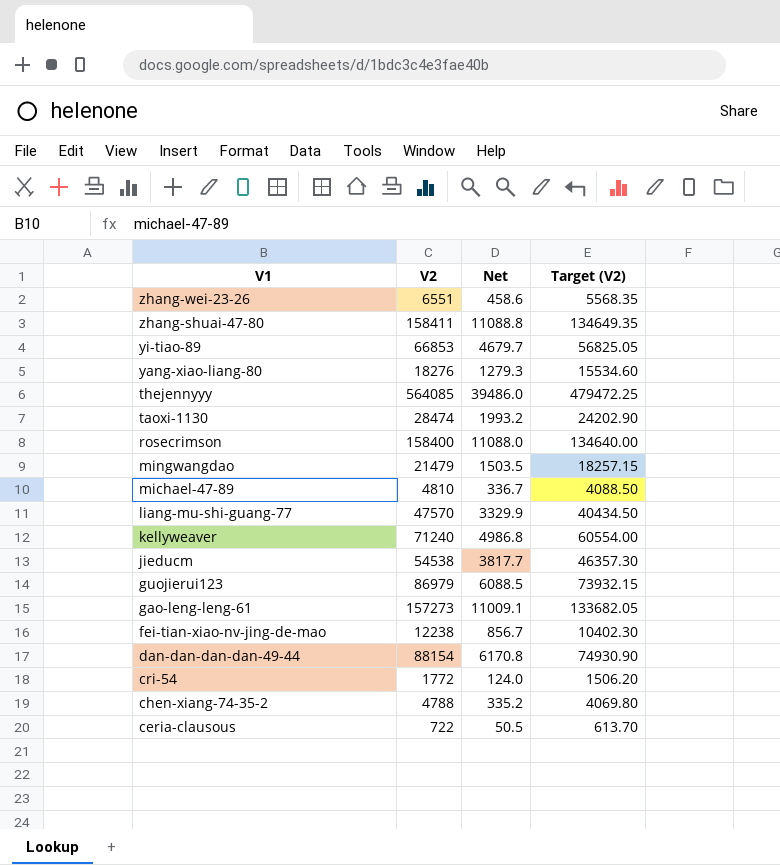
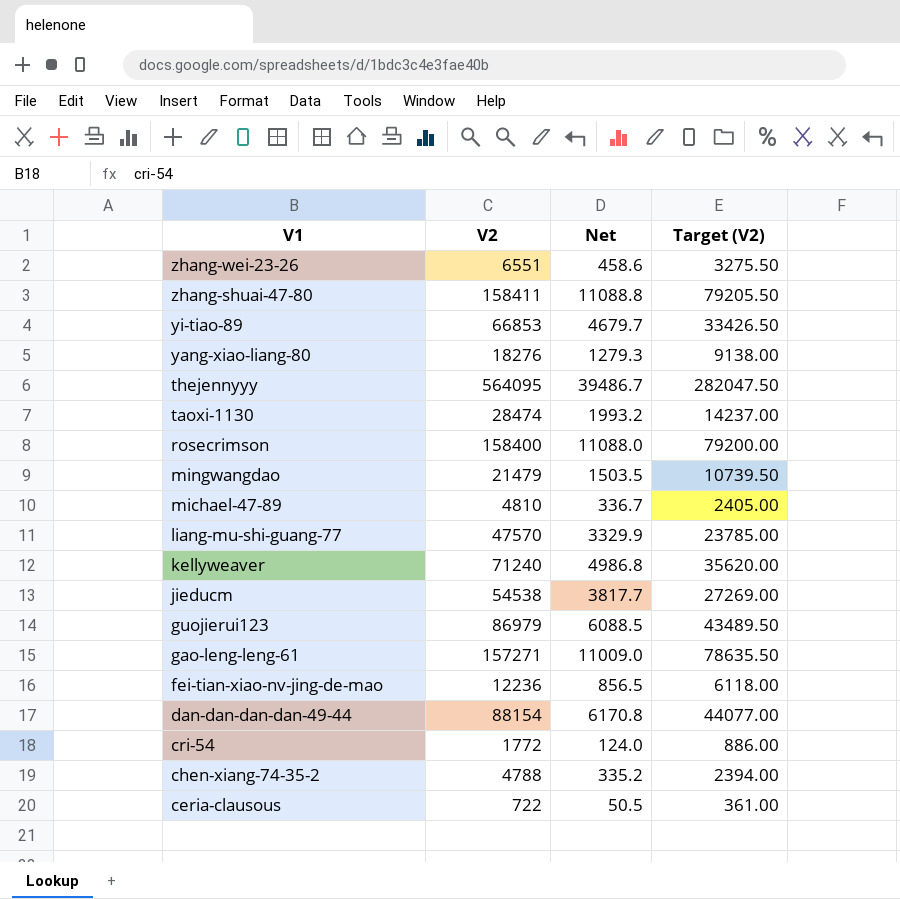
column Target (V2) | formula: [V2] * 0.85 -> [V2] * 0.5
thejennyyy | V2: 564085 -> 564095
thejennyyy | Net: 39486.0 -> 39486.7
gao-leng-leng-61 | V2: 157273 -> 157271
gao-leng-leng-61 | Net: 11009.1 -> 11009.0
fei-tian-xiao-nv-jing-de-mao | V2: 12238 -> 12236
fei-tian-xiao-nv-jing-de-mao | Net: 856.7 -> 856.5

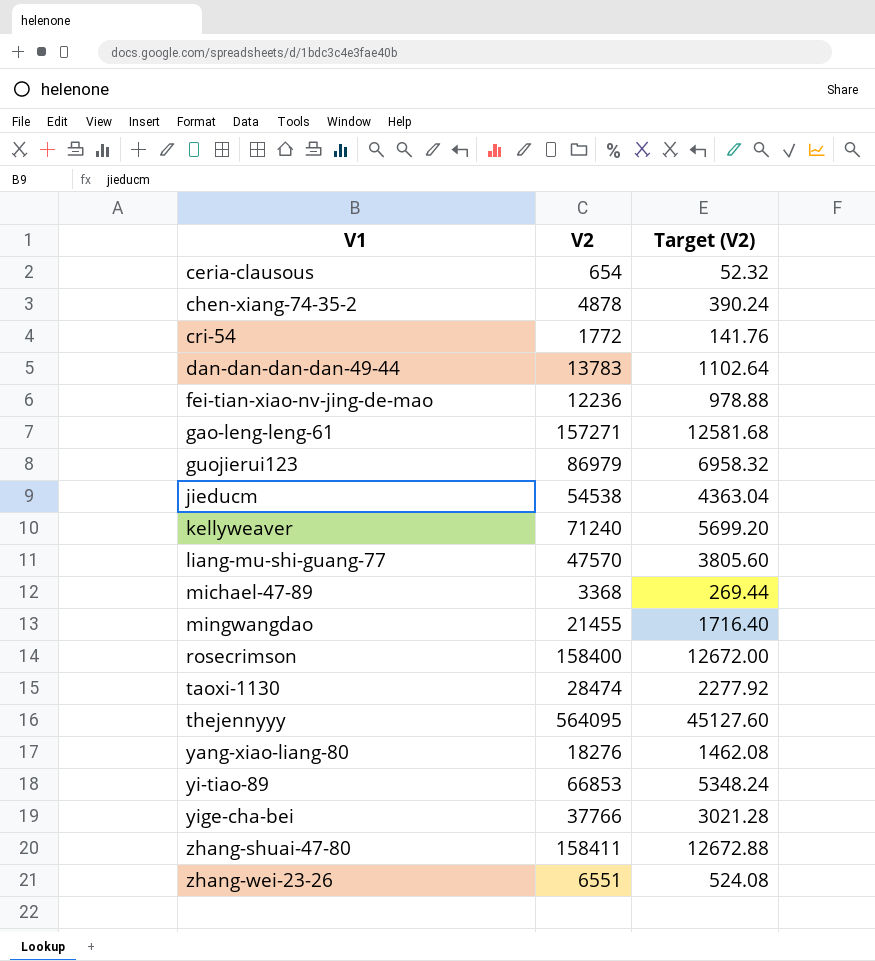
row order: V1 descending -> V1 ascending
column Net | formula: [V2] * 0.07 -> none
column Target (V2) | formula: [V2] * 0.5 -> [V2] * 0.08
ceria-clausous | V2: 722 -> 654
chen-xiang-74-35-2 | V2: 4788 -> 4878
dan-dan-dan-dan-49-44 | V2: 88154 -> 13783
michael-47-89 | V2: 4810 -> 3368
mingwangdao | V2: 21479 -> 21455
row yige-cha-bei: none -> 37766 | 3021.28

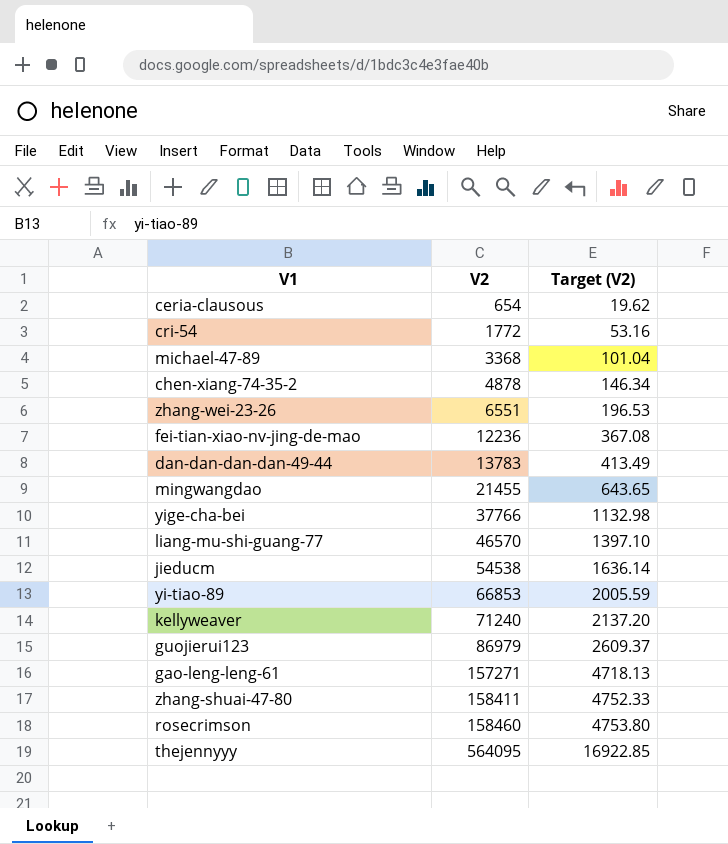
row order: V1 ascending -> V2 ascending
column Target (V2) | formula: [V2] * 0.08 -> [V2] * 0.03
row taoxi-1130: 28474 | 2277.92 -> none
row yang-xiao-liang-80: 18276 | 1462.08 -> none
liang-mu-shi-guang-77 | V2: 47570 -> 46570
rosecrimson | V2: 158400 -> 158460

